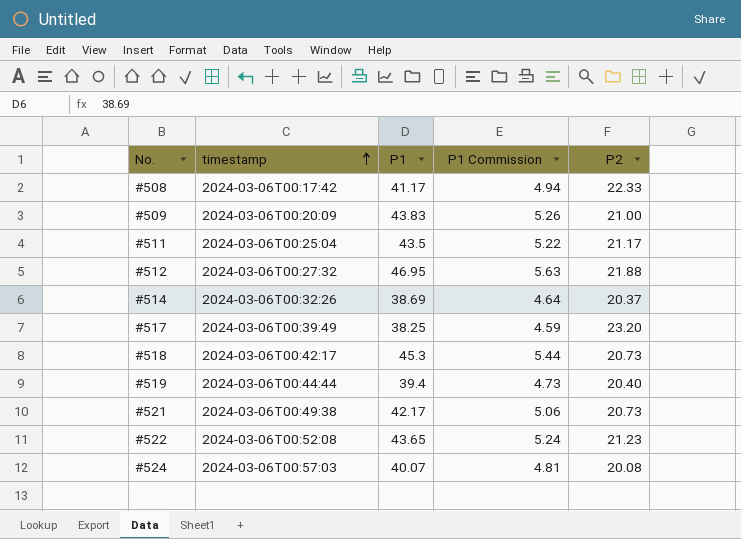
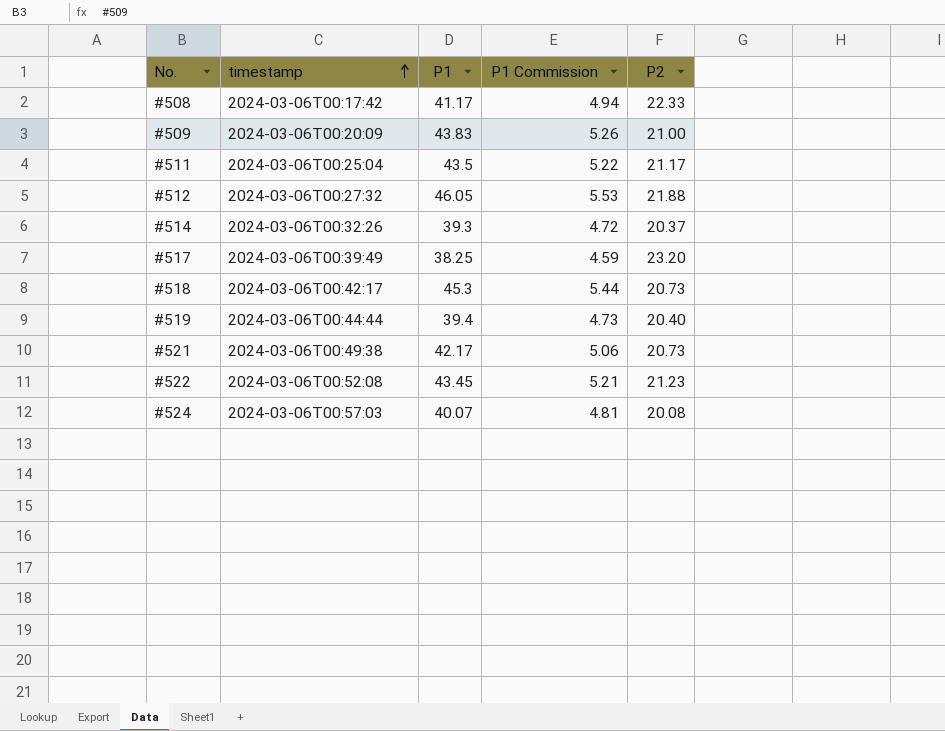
#512 | P1: 46.95 -> 46.05
#512 | P1 Commission: 5.63 -> 5.53
#514 | P1: 38.69 -> 39.3
#514 | P1 Commission: 4.64 -> 4.72
#522 | P1: 43.65 -> 43.45
#522 | P1 Commission: 5.24 -> 5.21

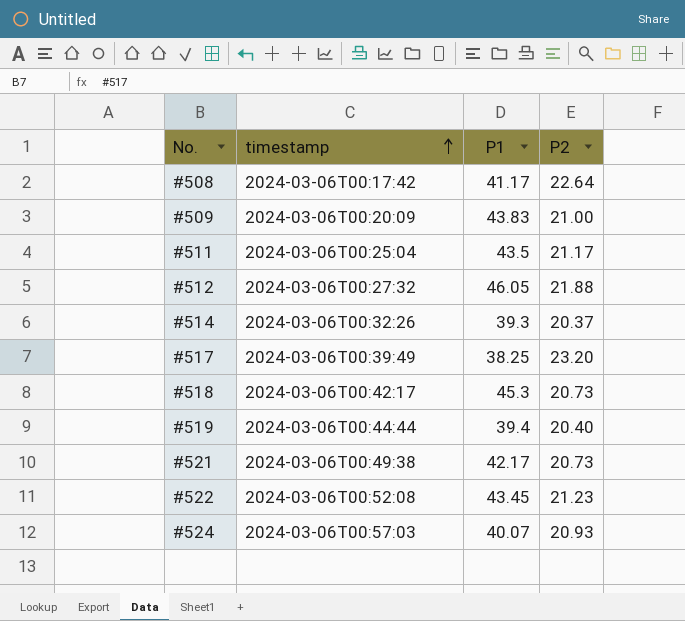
column P1 Commission | formula: [P1] * 0.12 -> none
#508 | P2: 22.33 -> 22.64
#524 | P2: 20.08 -> 20.93

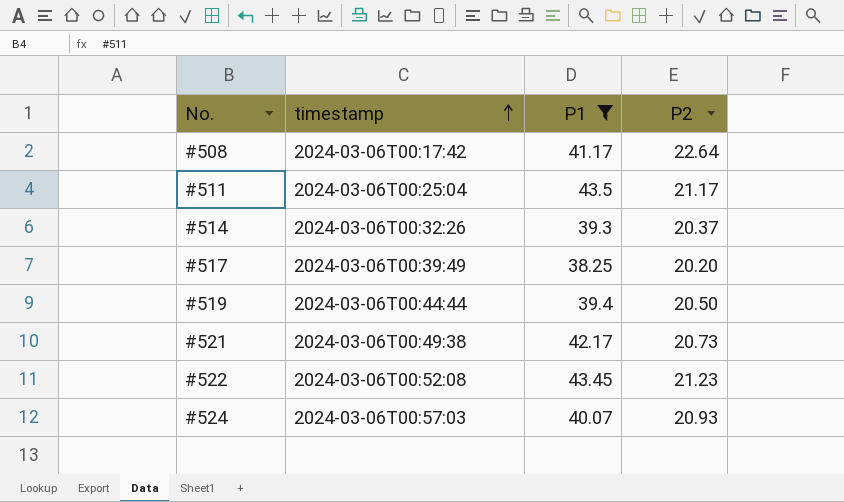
filter: none -> P1 <= 43.5
#517 | P2: 23.20 -> 20.20
#519 | P2: 20.40 -> 20.50

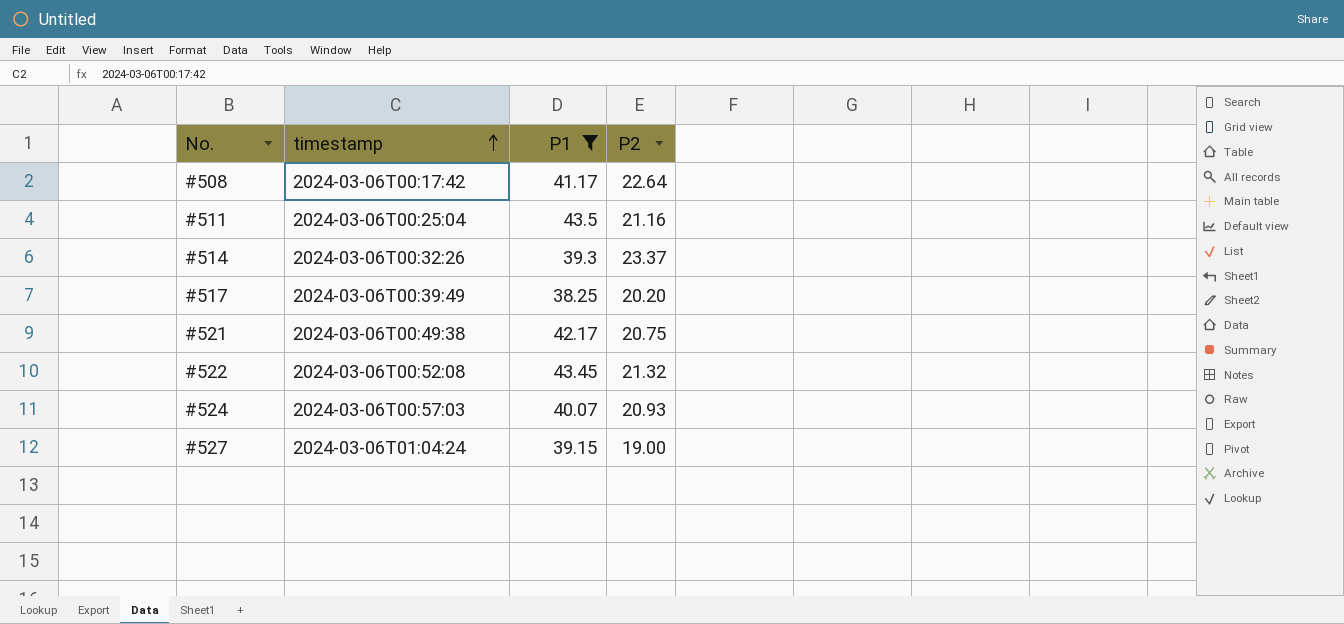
row #519: 2024-03-06T00:44:44 | 39.4 | 20.50 -> none
#511 | P2: 21.17 -> 21.16
#514 | P2: 20.37 -> 23.37
#521 | P2: 20.73 -> 20.75
#522 | P2: 21.23 -> 21.32
row #527: none -> 2024-03-06T01:04:24 | 39.15 | 19.00

